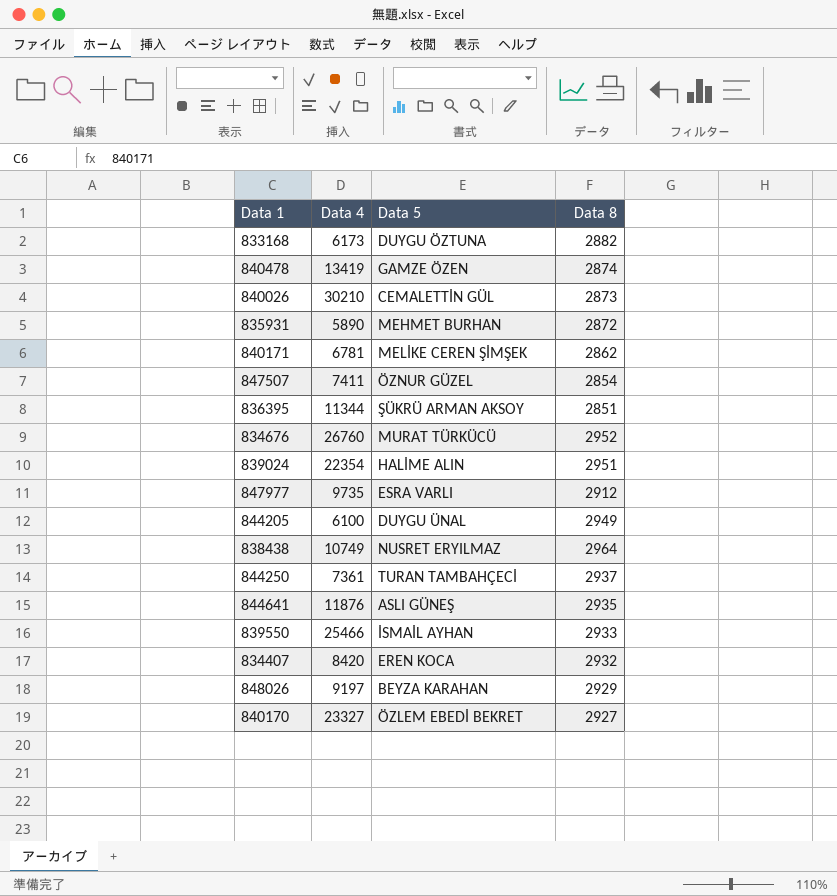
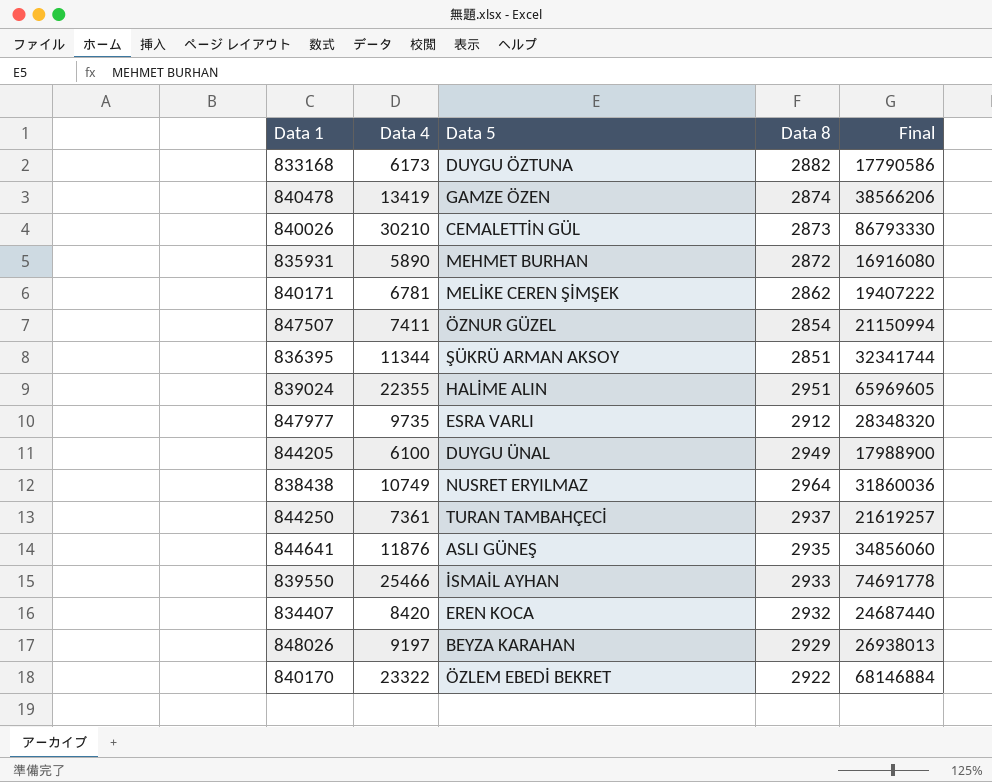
column Final | formula: none -> [Data 4] * [Data 8]
row 834676: 26760 | MURAT TÜRKÜCÜ | 2952 -> none
839024 | Data 4: 22354 -> 22355
840170 | Data 4: 23327 -> 23322
840170 | Data 8: 2927 -> 2922

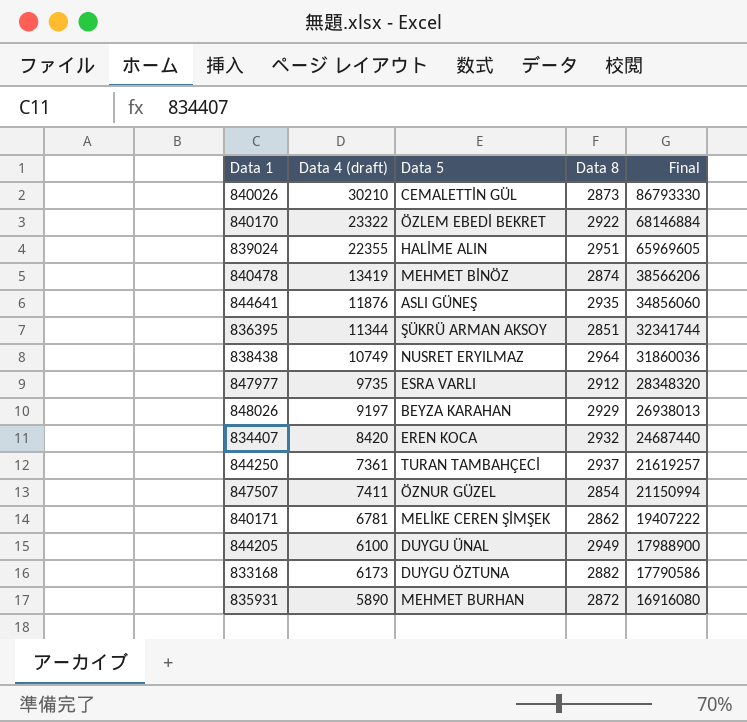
row order: none -> Final descending
column name: Data 4 -> Data 4 (draft)
row 839550: 25466 | İSMAİL AYHAN | 2933 | 74691778 -> none
840478 | Data 5: GAMZE ÖZEN -> MEHMET BİNÖZ

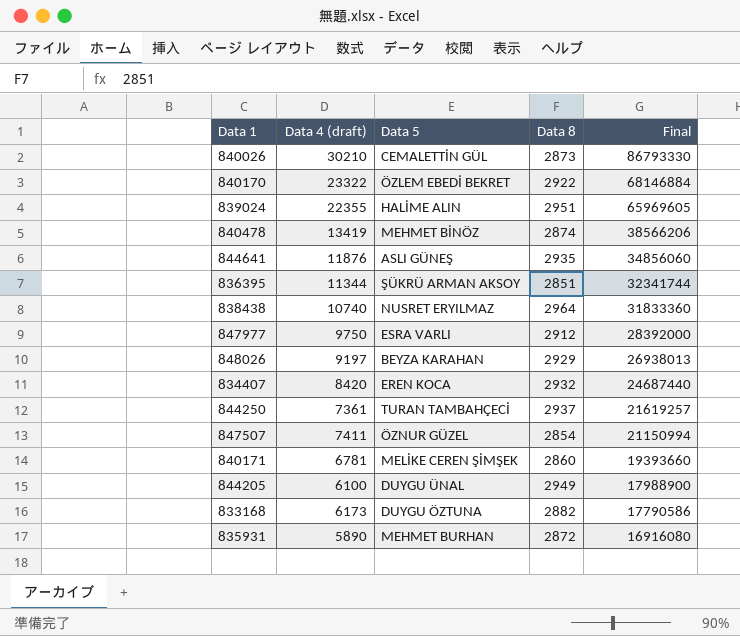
838438 | Data 4 (draft): 10749 -> 10740
838438 | Final: 31860036 -> 31833360
847977 | Data 4 (draft): 9735 -> 9750
847977 | Final: 28348320 -> 28392000
840171 | Data 8: 2862 -> 2860
840171 | Final: 19407222 -> 19393660

